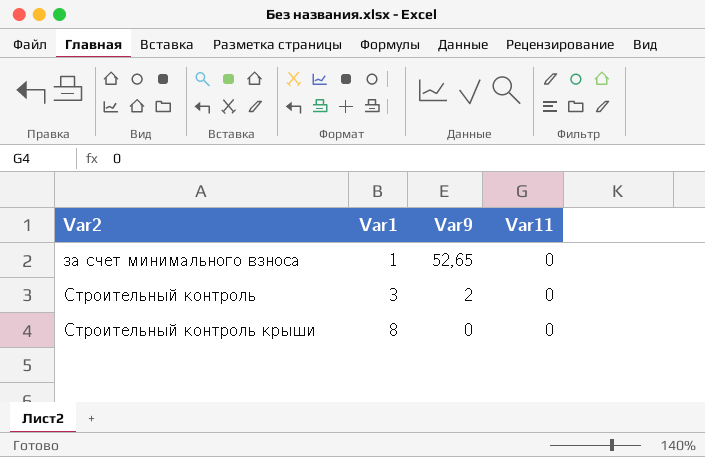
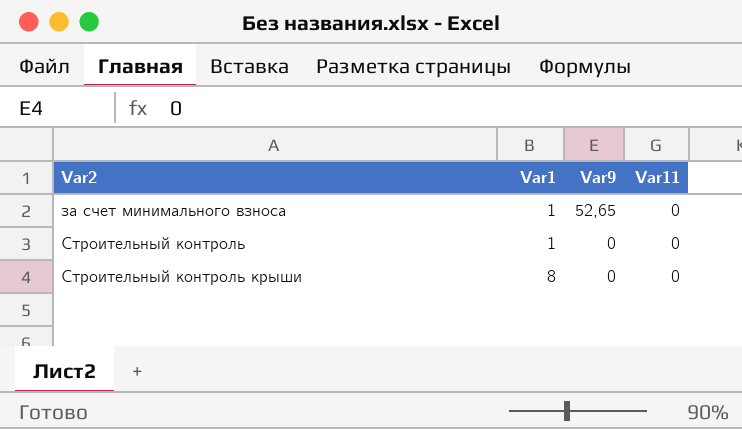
Строительный контроль | Var1: 3 -> 1
Строительный контроль | Var9: 2 -> 0

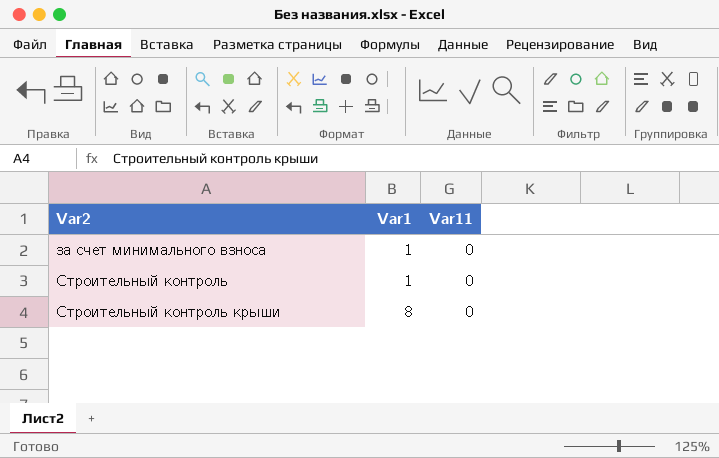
column Var9 | position: 3 -> none

